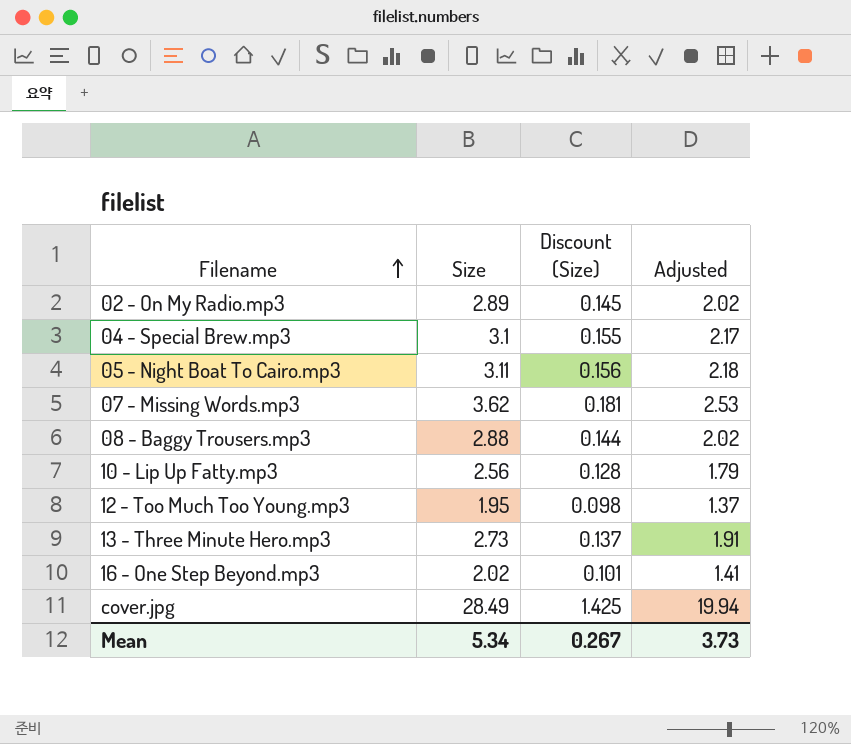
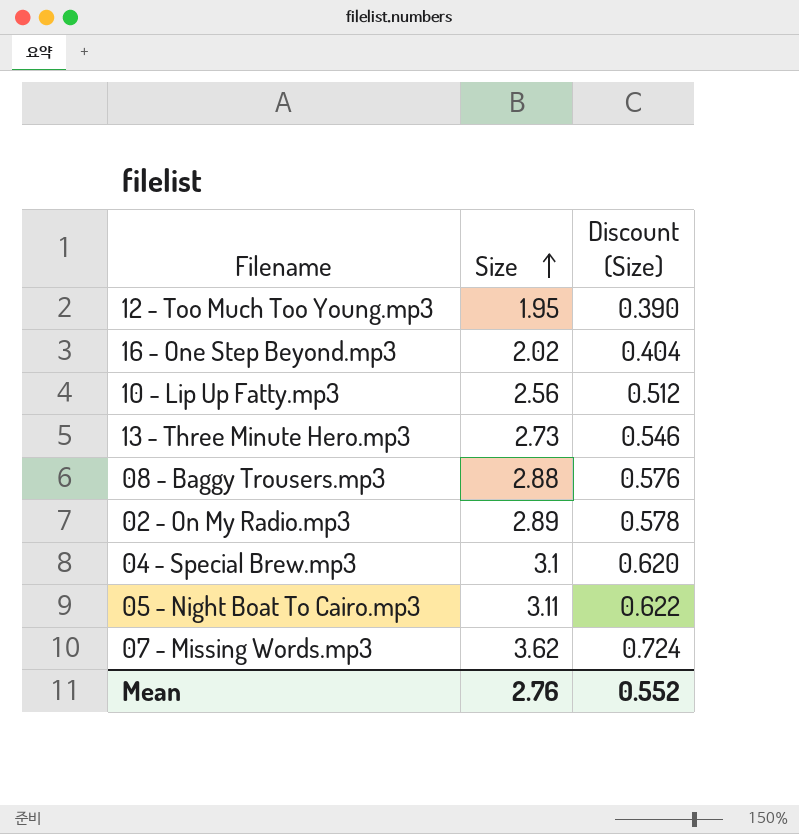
row order: Filename ascending -> Size ascending
column Adjusted | formula: [Size] * 0.7 -> none
column Discount (Size) | formula: [Size] * 0.05 -> [Size] * 0.2
row cover.jpg: 28.49 | 1.425 | 19.94 -> none
Mean | Size: 5.34 -> 2.76
Mean | Discount (Size): 0.267 -> 0.552

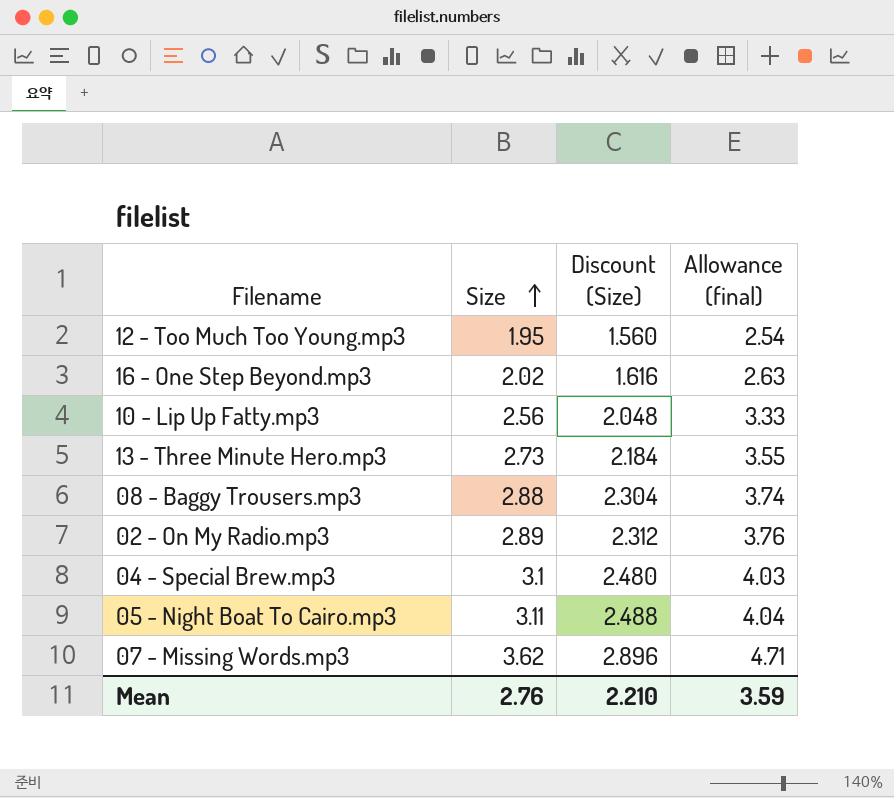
column Discount (Size) | formula: [Size] * 0.2 -> [Size] * 0.8
column Allowance (final) | formula: none -> [Size] * 1.3
Mean | Discount (Size): 0.552 -> 2.210

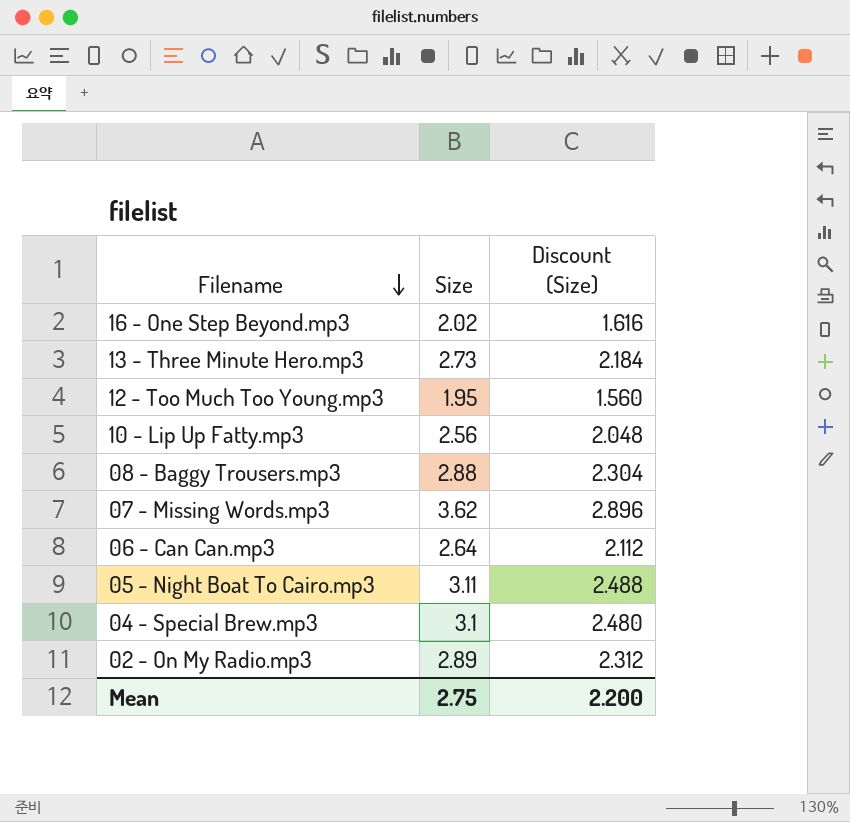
row order: Size ascending -> Filename descending
column Allowance (final) | formula: [Size] * 1.3 -> none
row 06 - Can Can.mp3: none -> 2.64 | 2.112
Mean | Size: 2.76 -> 2.75
Mean | Discount (Size): 2.210 -> 2.200

